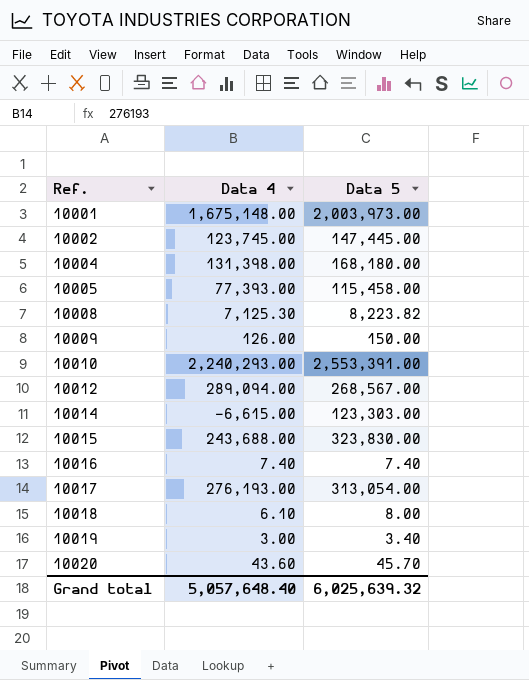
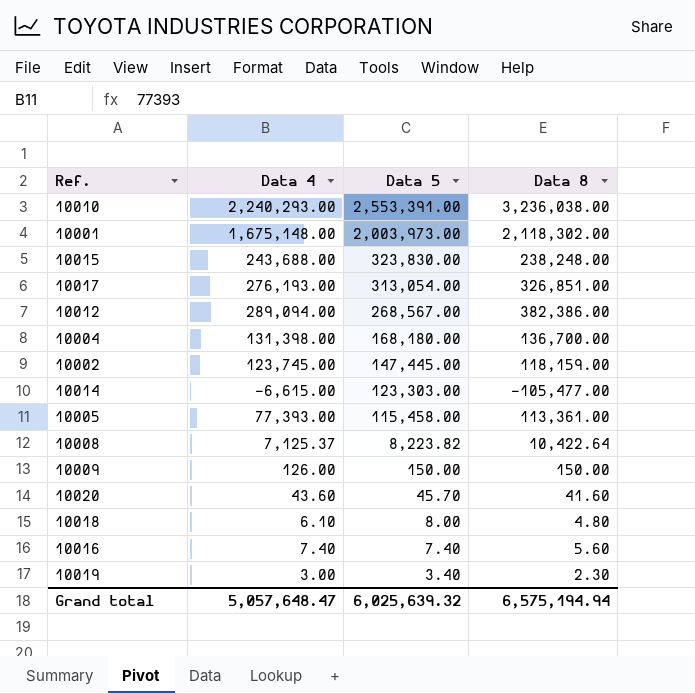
row order: Ref. ascending -> Data 5 descending
column Data 8 | position: none -> 4
10008 | Data 4: 7,125.30 -> 7,125.37
Grand total | Data 4: 5,057,648.40 -> 5,057,648.47

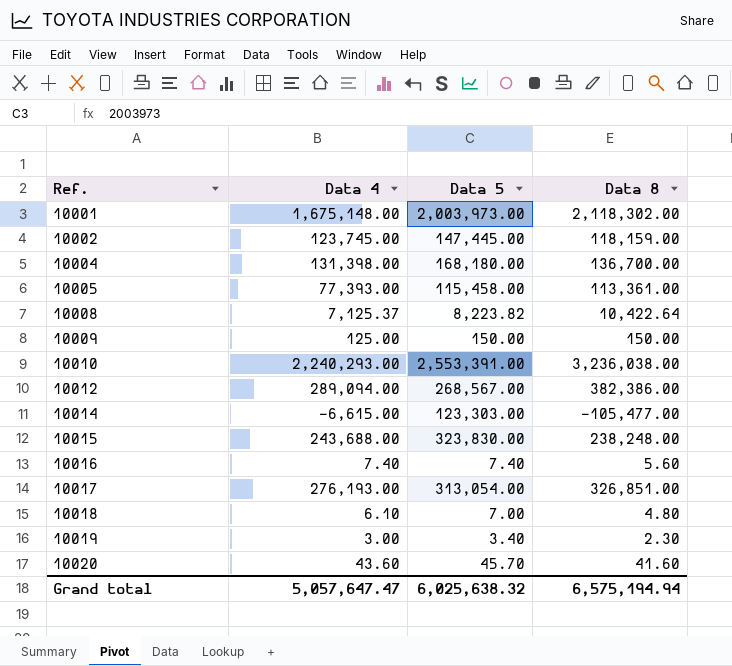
row order: Data 5 descending -> Ref. ascending
10009 | Data 4: 126.00 -> 125.00
10018 | Data 5: 8.00 -> 7.00
Grand total | Data 4: 5,057,648.47 -> 5,057,647.47
Grand total | Data 5: 6,025,639.32 -> 6,025,638.32

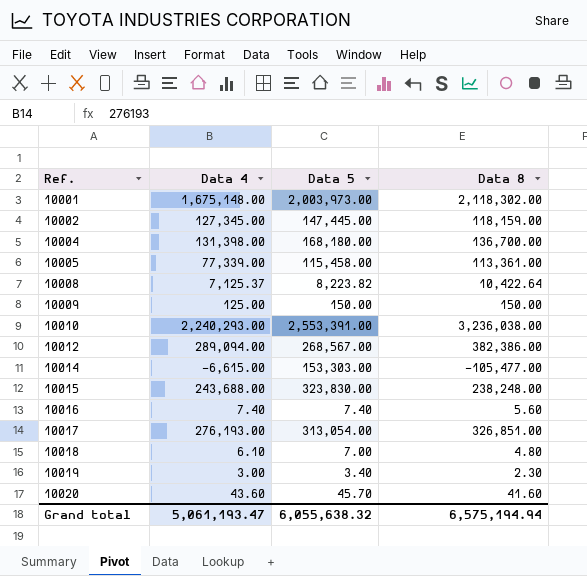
10002 | Data 4: 123,745.00 -> 127,345.00
10005 | Data 4: 77,393.00 -> 77,339.00
10014 | Data 5: 123,303.00 -> 153,303.00
Grand total | Data 4: 5,057,647.47 -> 5,061,193.47
Grand total | Data 5: 6,025,638.32 -> 6,055,638.32

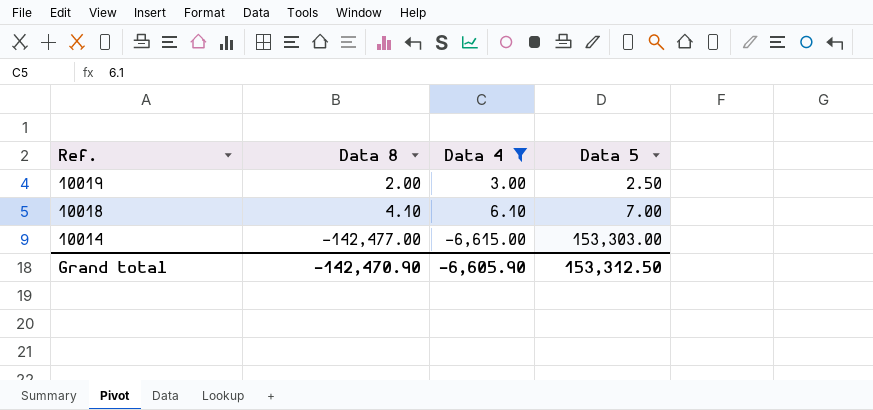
filter: none -> Data 4 <= 6.10
row order: Ref. ascending -> Ref. descending
column Data 8 | position: 4 -> 2
10019 | Data 8: 2.30 -> 2.00
10019 | Data 5: 3.40 -> 2.50
10018 | Data 8: 4.80 -> 4.10
10014 | Data 8: -105,477.00 -> -142,477.00
Grand total | Data 8: 6,575,194.94 -> -142,470.90
Grand total | Data 4: 5,061,193.47 -> -6,605.90
Grand total | Data 5: 6,055,638.32 -> 153,312.50

